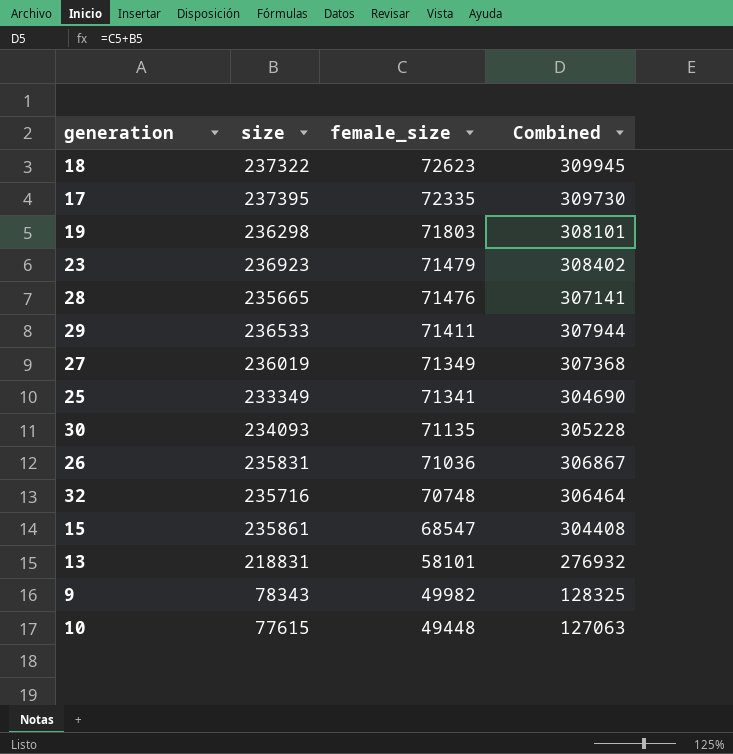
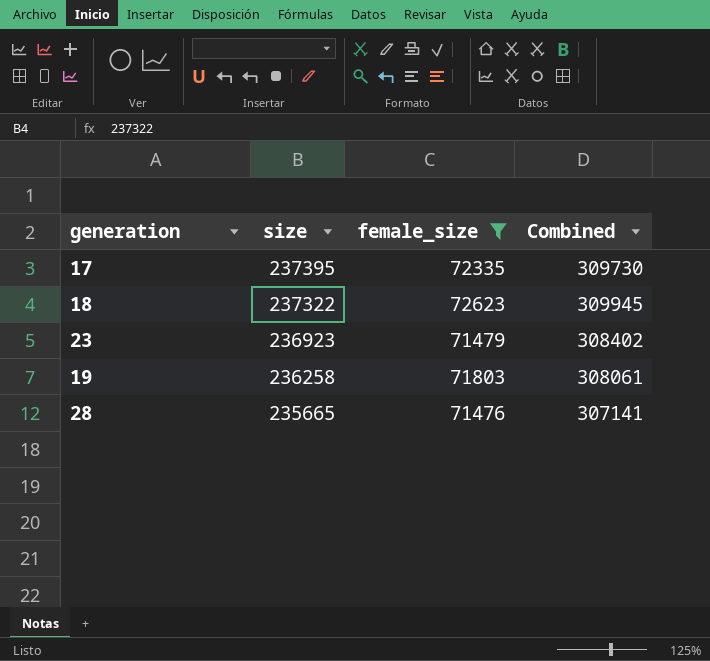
filter: none -> female_size >= 71476
row order: female_size descending -> size descending
19 | size: 236298 -> 236258
19 | Combined: 308101 -> 308061

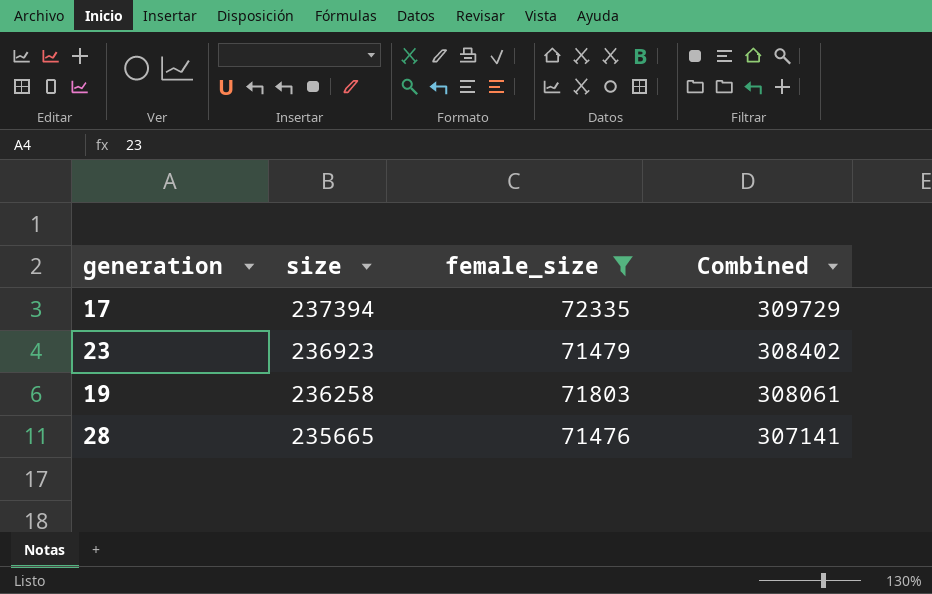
row 18: 237322 | 72623 | 309945 -> none
17 | size: 237395 -> 237394
17 | Combined: 309730 -> 309729

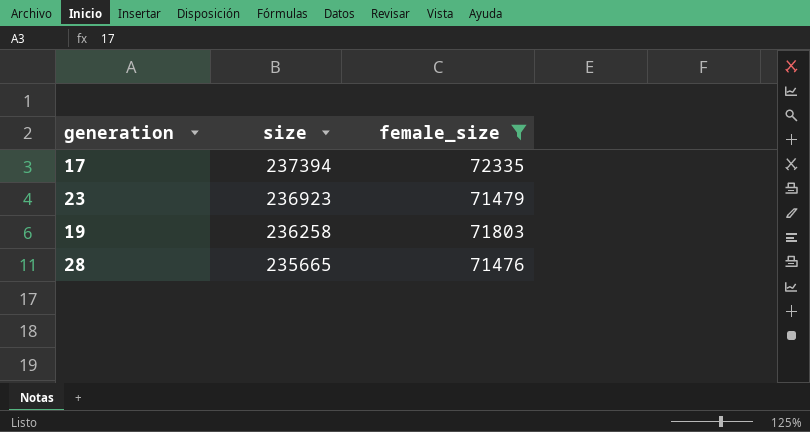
column Combined | formula: [size] + [female_size] -> none

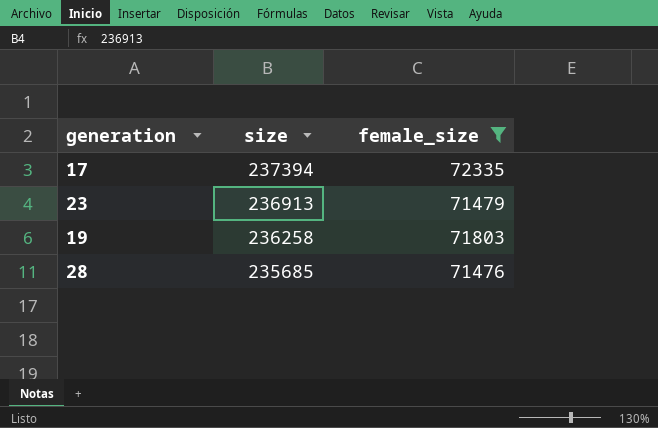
23 | size: 236923 -> 236913
28 | size: 235665 -> 235685

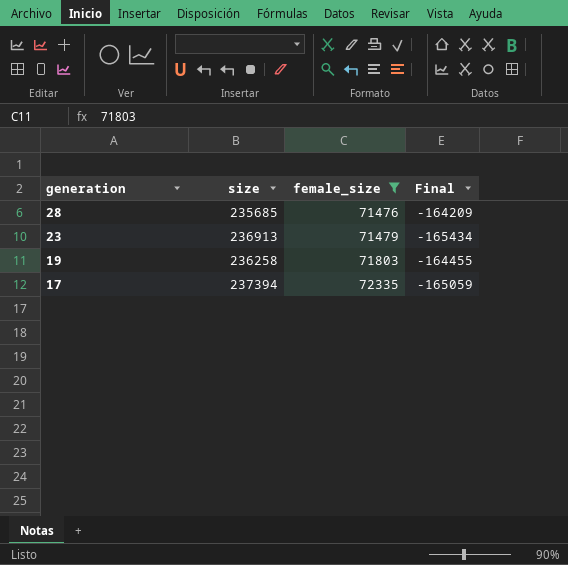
row order: size descending -> generation descending
column Final | formula: none -> [female_size] - [size]

